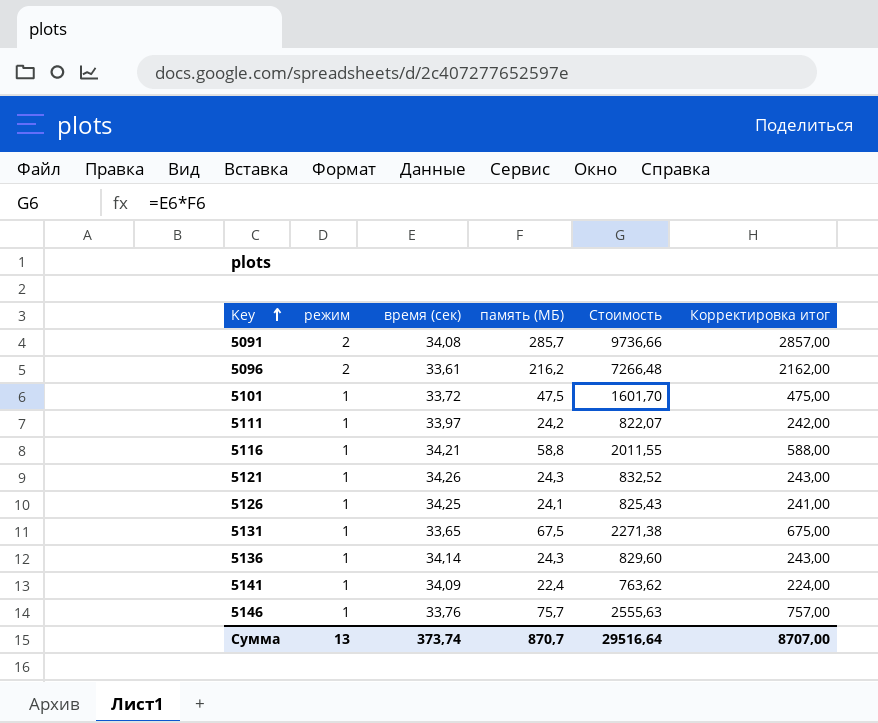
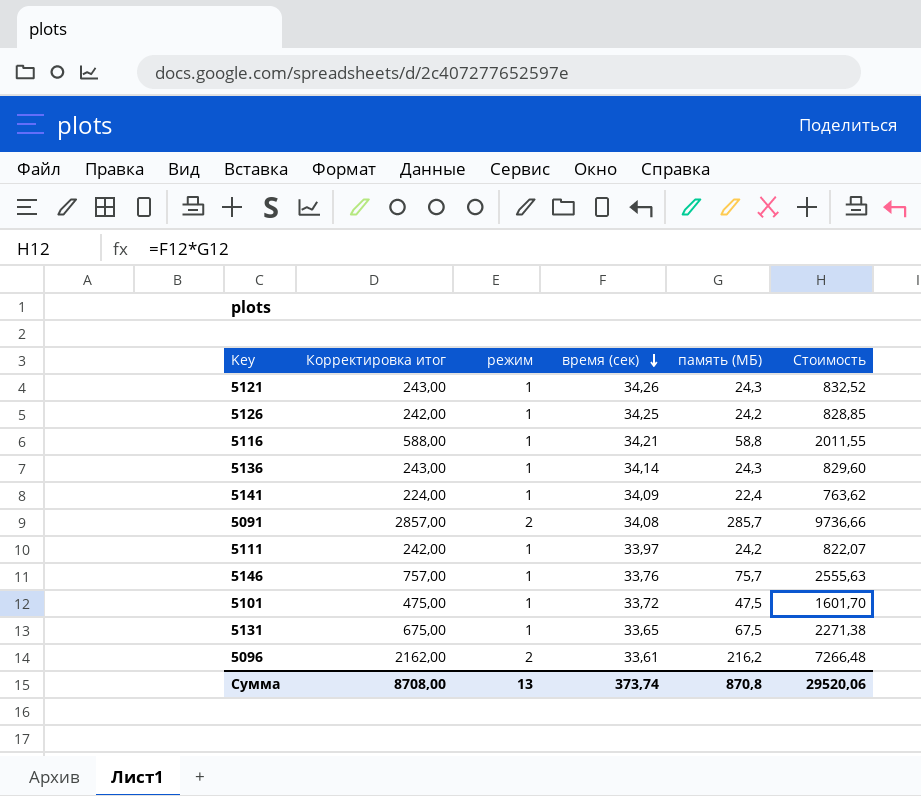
row order: Key ascending -> время (сек) descending
column Корректировка итог | position: 6 -> 2
5126 | Корректировка итог: 241,00 -> 242,00
5126 | память (МБ): 24,1 -> 24,2
5126 | Стоимость: 825,43 -> 828,85
Сумма | Корректировка итог: 8707,00 -> 8708,00
Сумма | память (МБ): 870,7 -> 870,8
Сумма | Стоимость: 29516,64 -> 29520,06

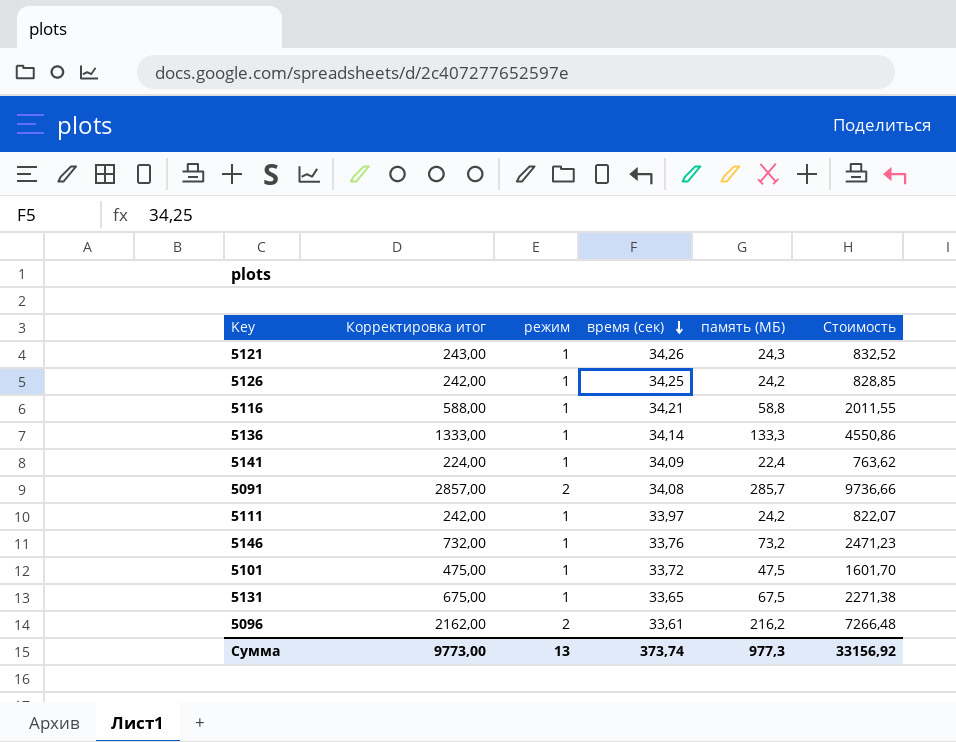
5136 | Корректировка итог: 243,00 -> 1333,00
5136 | память (МБ): 24,3 -> 133,3
5136 | Стоимость: 829,60 -> 4550,86
5146 | Корректировка итог: 757,00 -> 732,00
5146 | память (МБ): 75,7 -> 73,2
5146 | Стоимость: 2555,63 -> 2471,23
Сумма | Корректировка итог: 8708,00 -> 9773,00
Сумма | память (МБ): 870,8 -> 977,3
Сумма | Стоимость: 29520,06 -> 33156,92

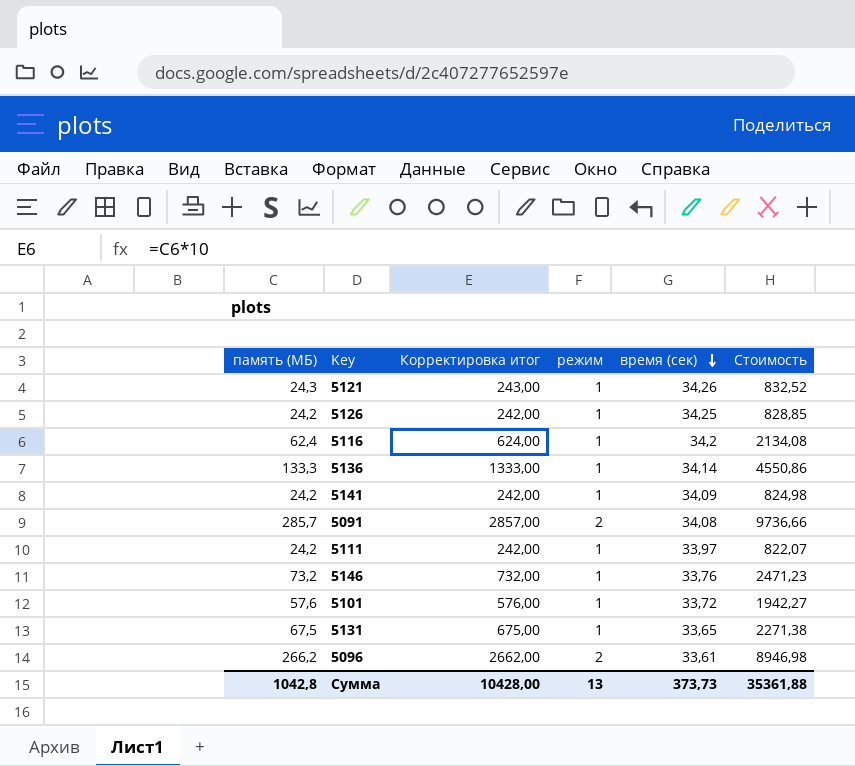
column память (МБ) | position: 5 -> 1
5116 | память (МБ): 58,8 -> 62,4
5116 | Корректировка итог: 588,00 -> 624,00
5116 | время (сек): 34,21 -> 34,2
5116 | Стоимость: 2011,55 -> 2134,08
5141 | память (МБ): 22,4 -> 24,2
5141 | Корректировка итог: 224,00 -> 242,00
5141 | Стоимость: 763,62 -> 824,98
5101 | память (МБ): 47,5 -> 57,6
5101 | Корректировка итог: 475,00 -> 576,00
5101 | Стоимость: 1601,70 -> 1942,27
5096 | память (МБ): 216,2 -> 266,2
5096 | Корректировка итог: 2162,00 -> 2662,00
5096 | Стоимость: 7266,48 -> 8946,98
Сумма | память (МБ): 977,3 -> 1042,8
Сумма | Корректировка итог: 9773,00 -> 10428,00
Сумма | время (сек): 373,74 -> 373,73
Сумма | Стоимость: 33156,92 -> 35361,88

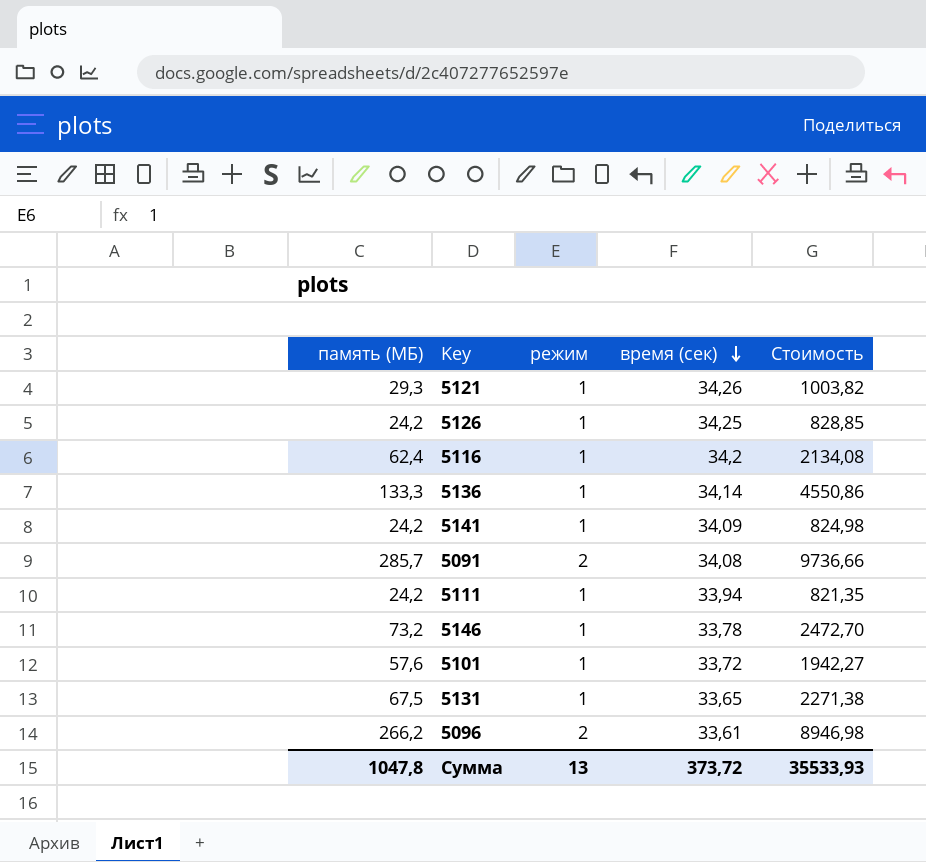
column Корректировка итог | formula: [память (МБ)] * 10 -> none
5121 | память (МБ): 24,3 -> 29,3
5121 | Стоимость: 832,52 -> 1003,82
5111 | время (сек): 33,97 -> 33,94
5111 | Стоимость: 822,07 -> 821,35
5146 | время (сек): 33,76 -> 33,78
5146 | Стоимость: 2471,23 -> 2472,70
Сумма | память (МБ): 1042,8 -> 1047,8
Сумма | время (сек): 373,73 -> 373,72
Сумма | Стоимость: 35361,88 -> 35533,93

